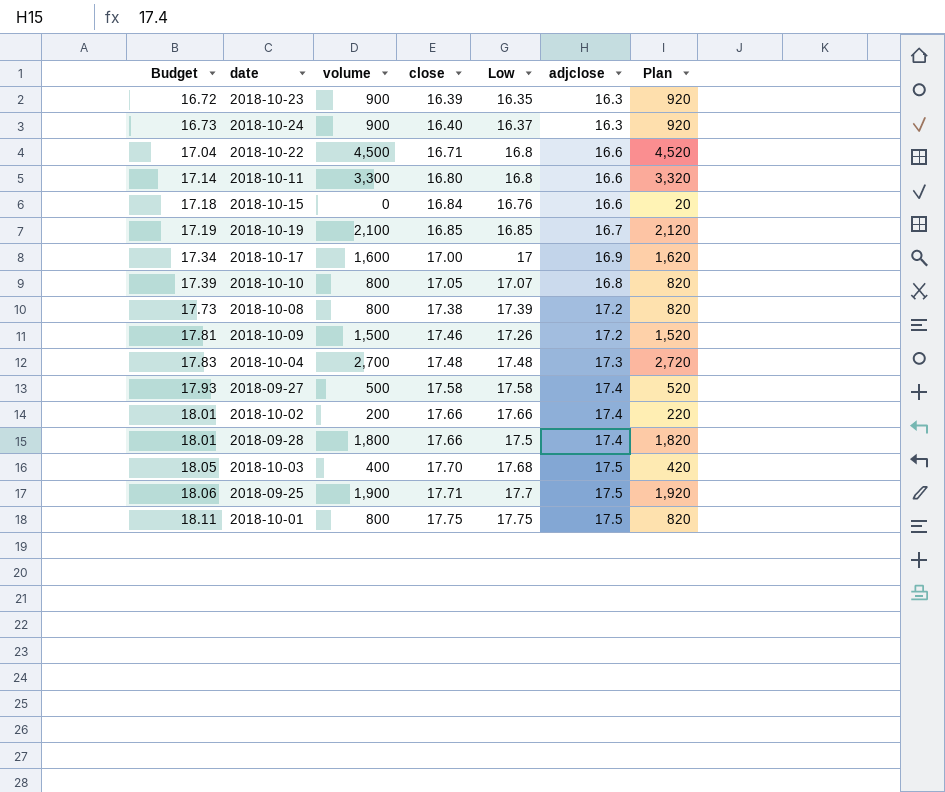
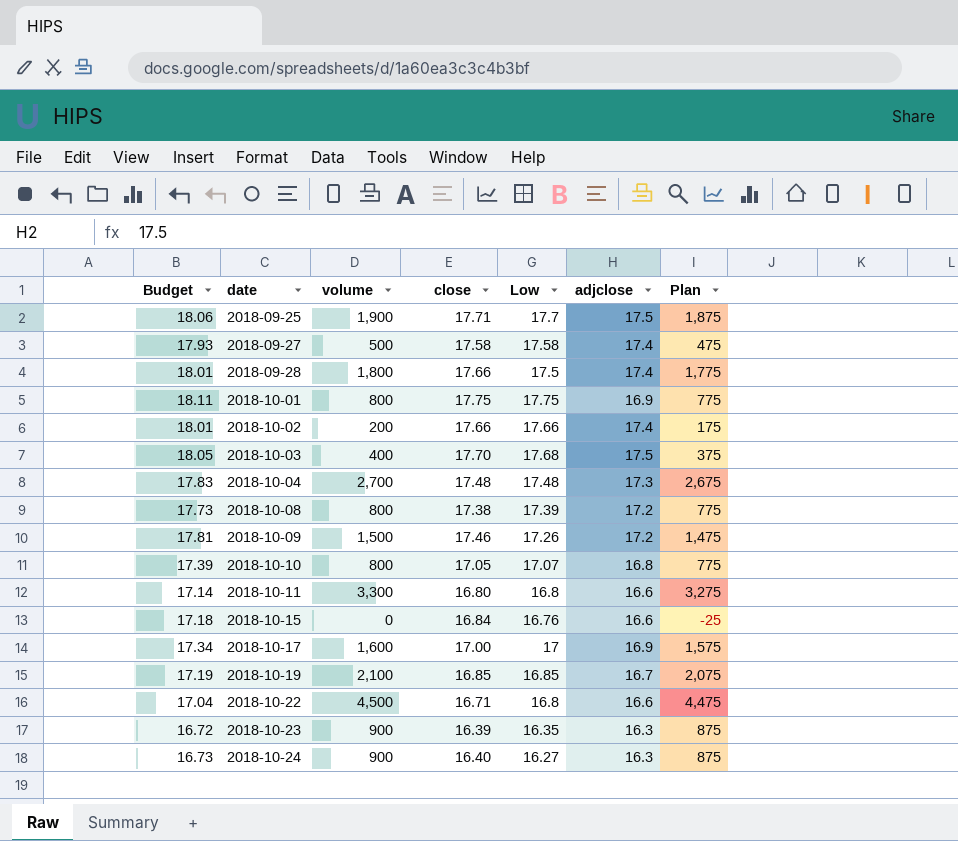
row order: Budget ascending -> date ascending
column Plan | formula: [volume] + 20 -> [volume] - 25
2018-10-01 | adjclose: 17.5 -> 16.9
2018-10-24 | Low: 16.37 -> 16.27

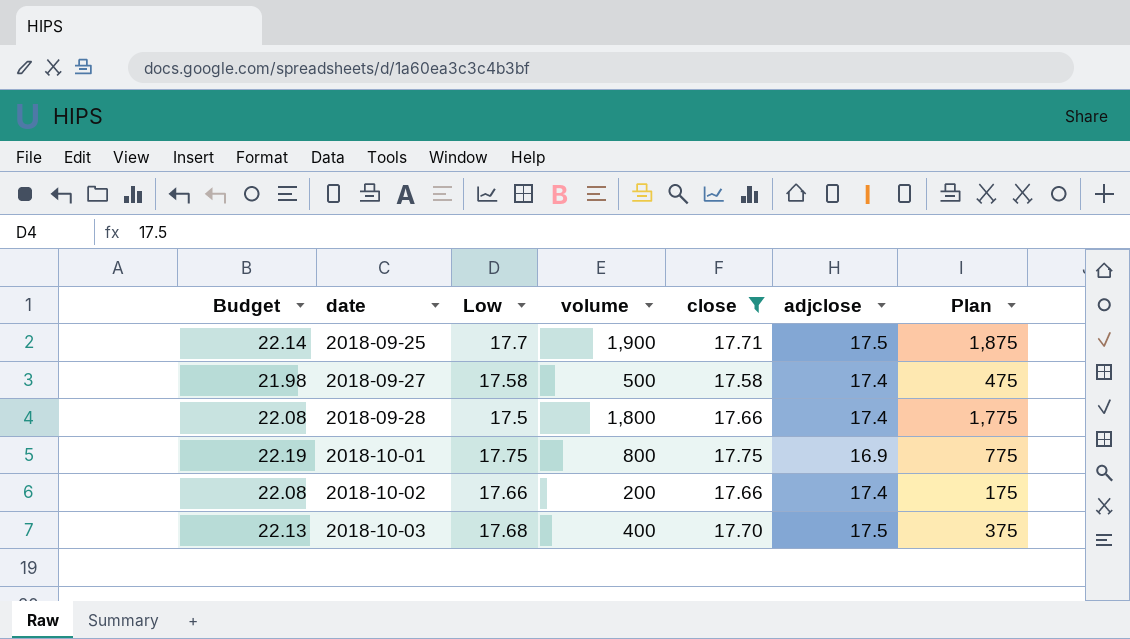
filter: none -> close >= 17.58
column Budget | formula: [close] * 1.02 -> [close] * 1.25
column Low | position: 5 -> 3

